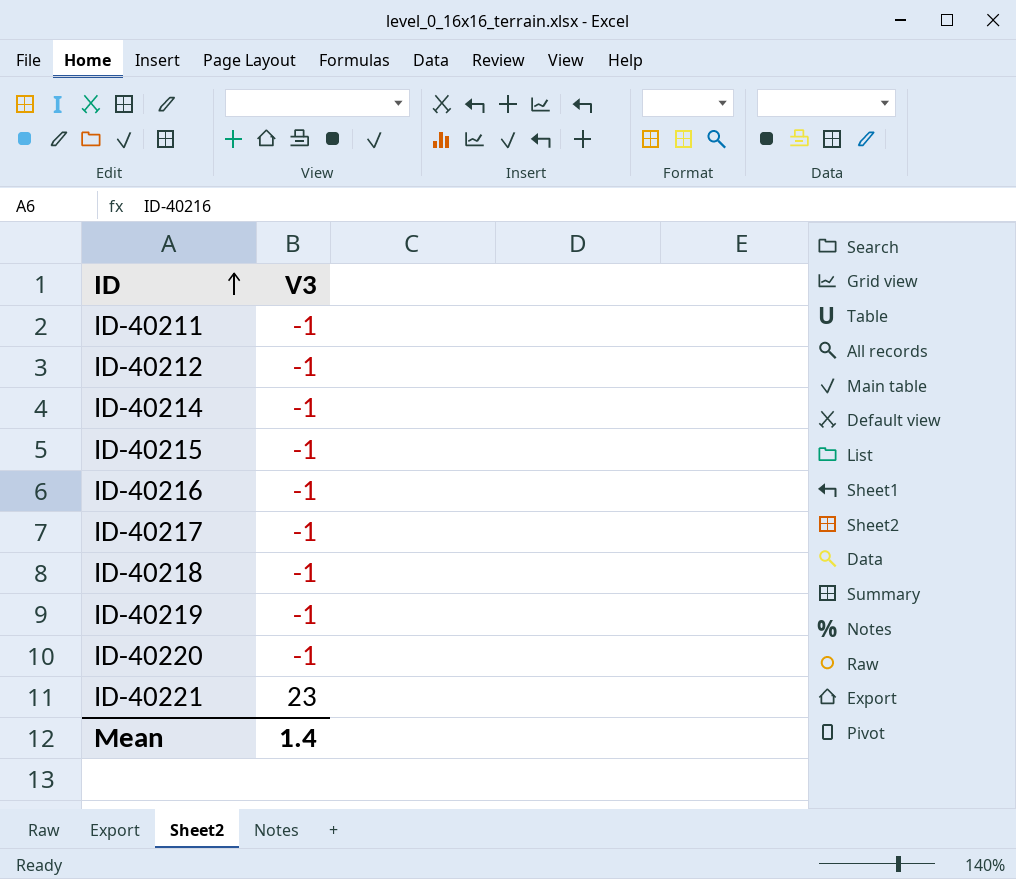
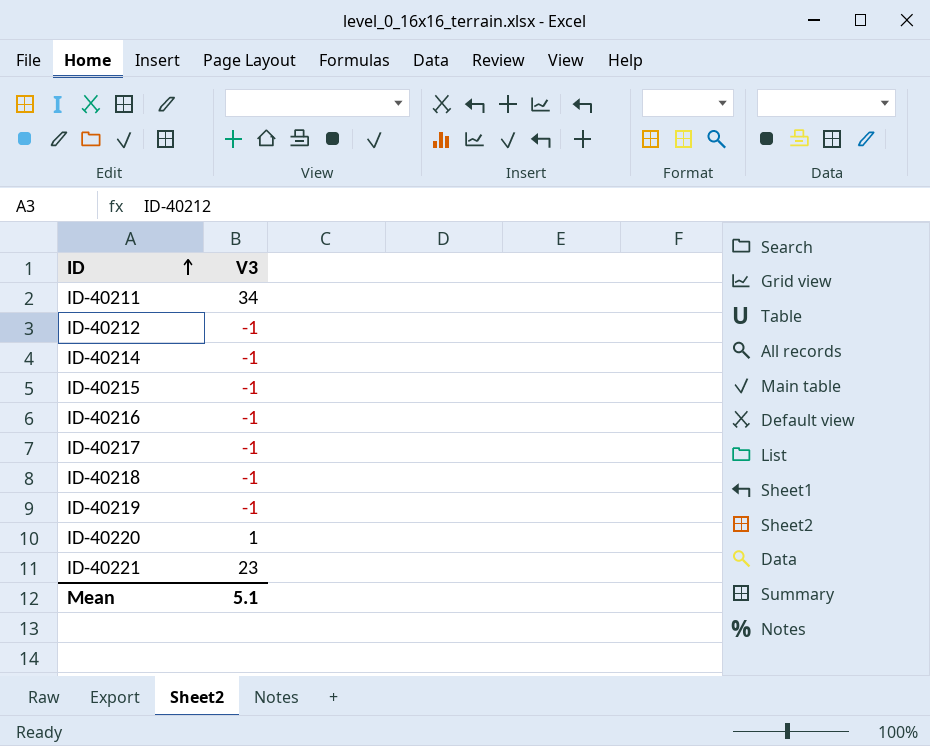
ID-40211 | V3: -1 -> 34
ID-40220 | V3: -1 -> 1
Mean | V3: 1.4 -> 5.1

